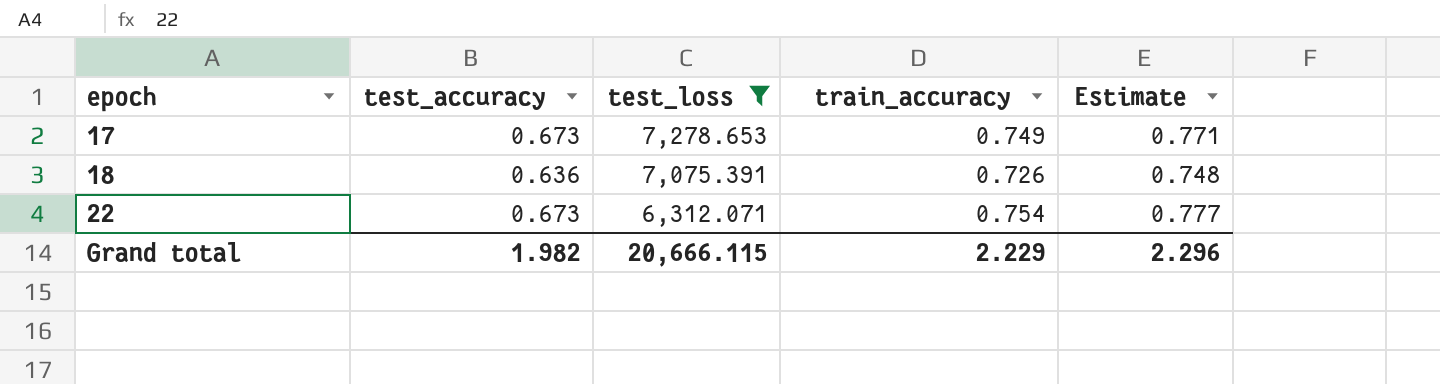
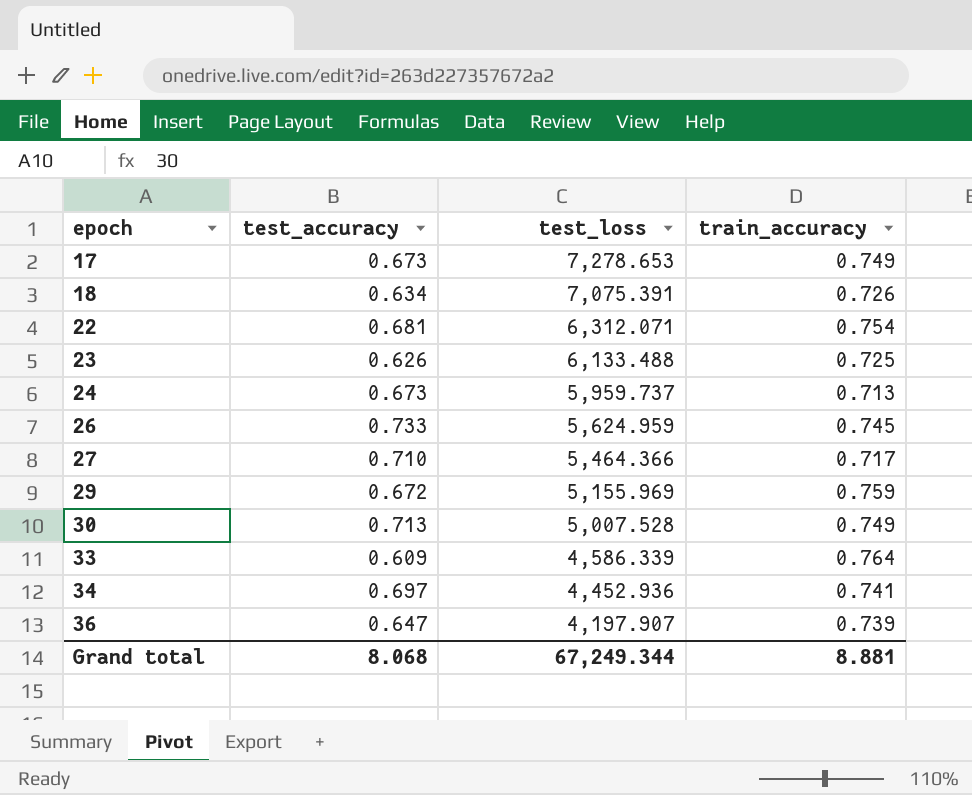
filter: test_loss >= 6,312.071 -> none
column Estimate | formula: [train_accuracy] * 1.03 -> none
18 | test_accuracy: 0.636 -> 0.634
22 | test_accuracy: 0.673 -> 0.681
Grand total | test_accuracy: 1.982 -> 8.068
Grand total | test_loss: 20,666.115 -> 67,249.344
Grand total | train_accuracy: 2.229 -> 8.881

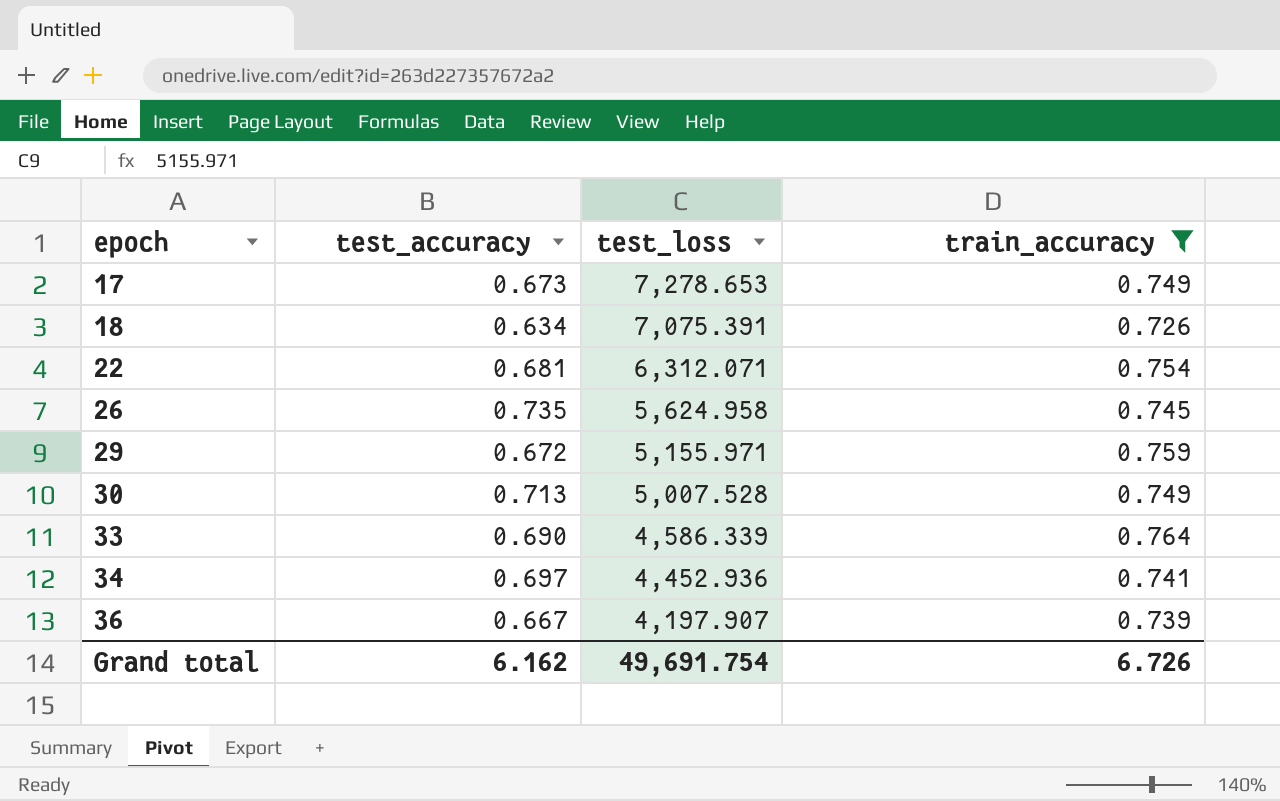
filter: none -> train_accuracy >= 0.726
26 | test_accuracy: 0.733 -> 0.735
26 | test_loss: 5,624.959 -> 5,624.958
29 | test_loss: 5,155.969 -> 5,155.971
33 | test_accuracy: 0.609 -> 0.690
36 | test_accuracy: 0.647 -> 0.667
Grand total | test_accuracy: 8.068 -> 6.162
Grand total | test_loss: 67,249.344 -> 49,691.754
Grand total | train_accuracy: 8.881 -> 6.726

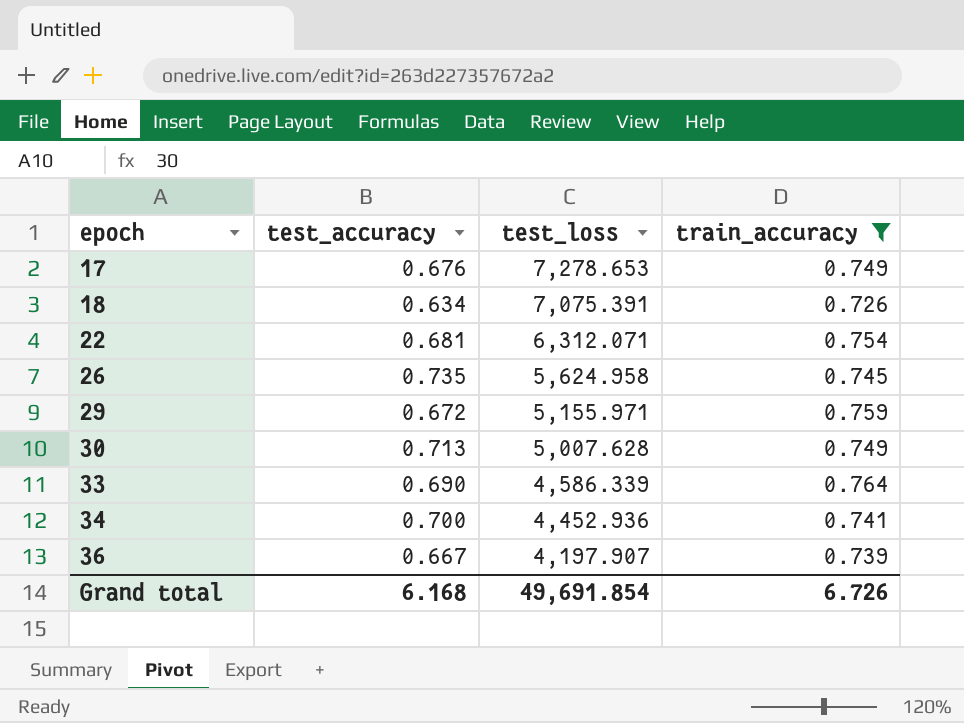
17 | test_accuracy: 0.673 -> 0.676
30 | test_loss: 5,007.528 -> 5,007.628
34 | test_accuracy: 0.697 -> 0.700
Grand total | test_accuracy: 6.162 -> 6.168
Grand total | test_loss: 49,691.754 -> 49,691.854

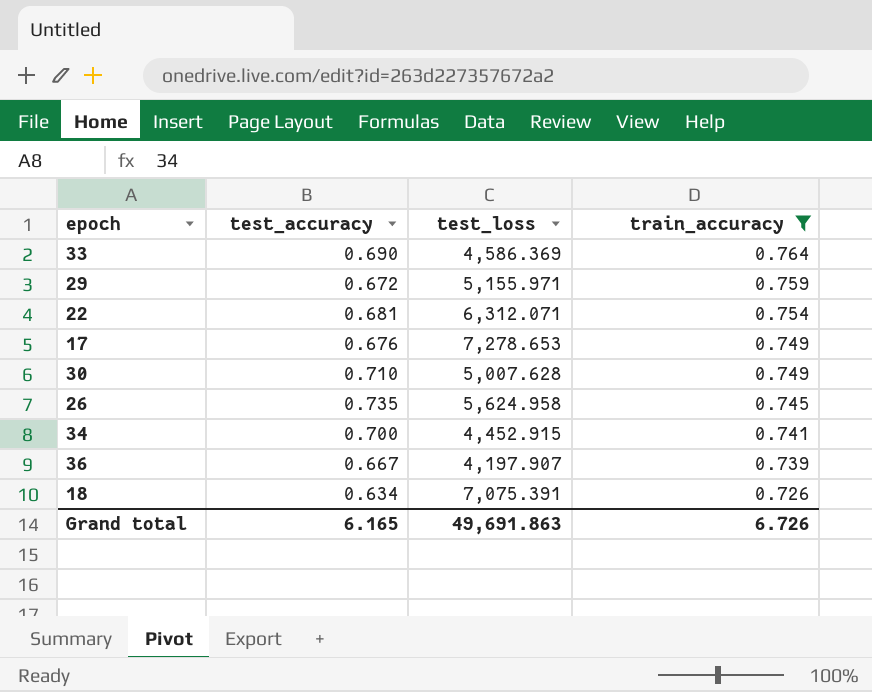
row order: epoch ascending -> train_accuracy descending
33 | test_loss: 4,586.339 -> 4,586.369
30 | test_accuracy: 0.713 -> 0.710
34 | test_loss: 4,452.936 -> 4,452.915
Grand total | test_accuracy: 6.168 -> 6.165
Grand total | test_loss: 49,691.854 -> 49,691.863

